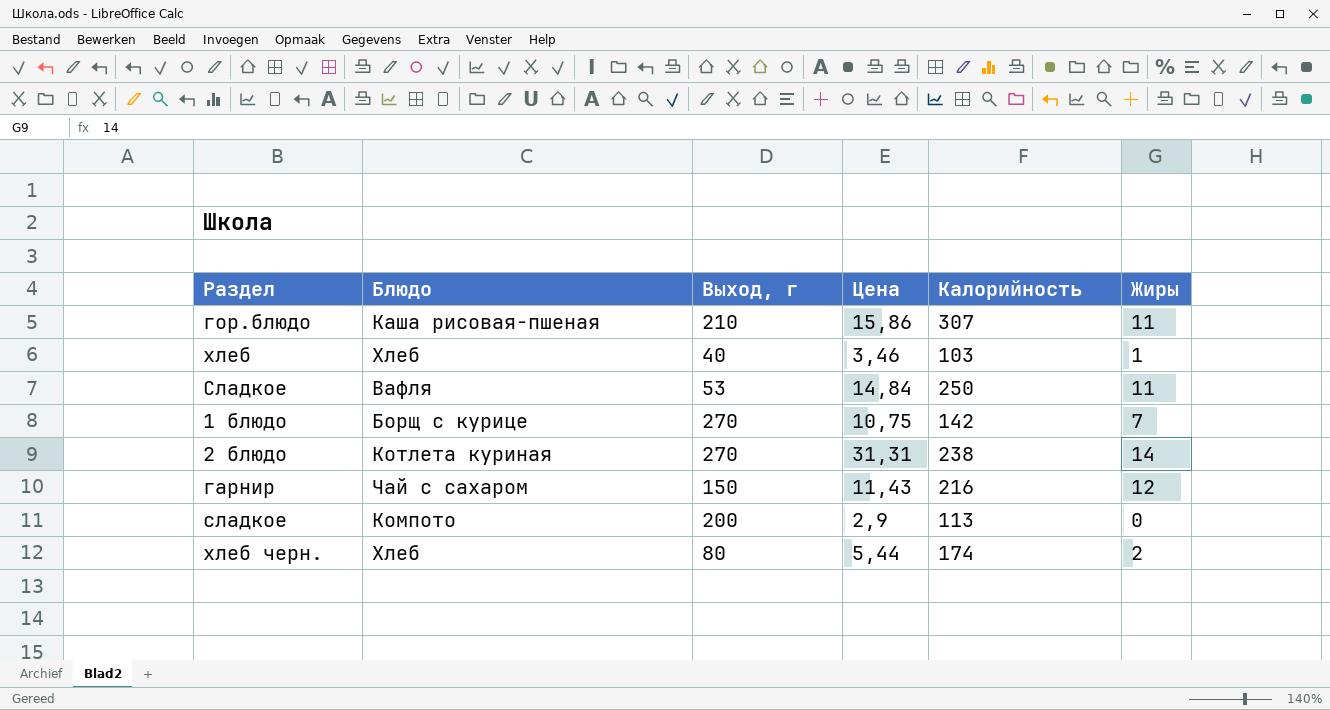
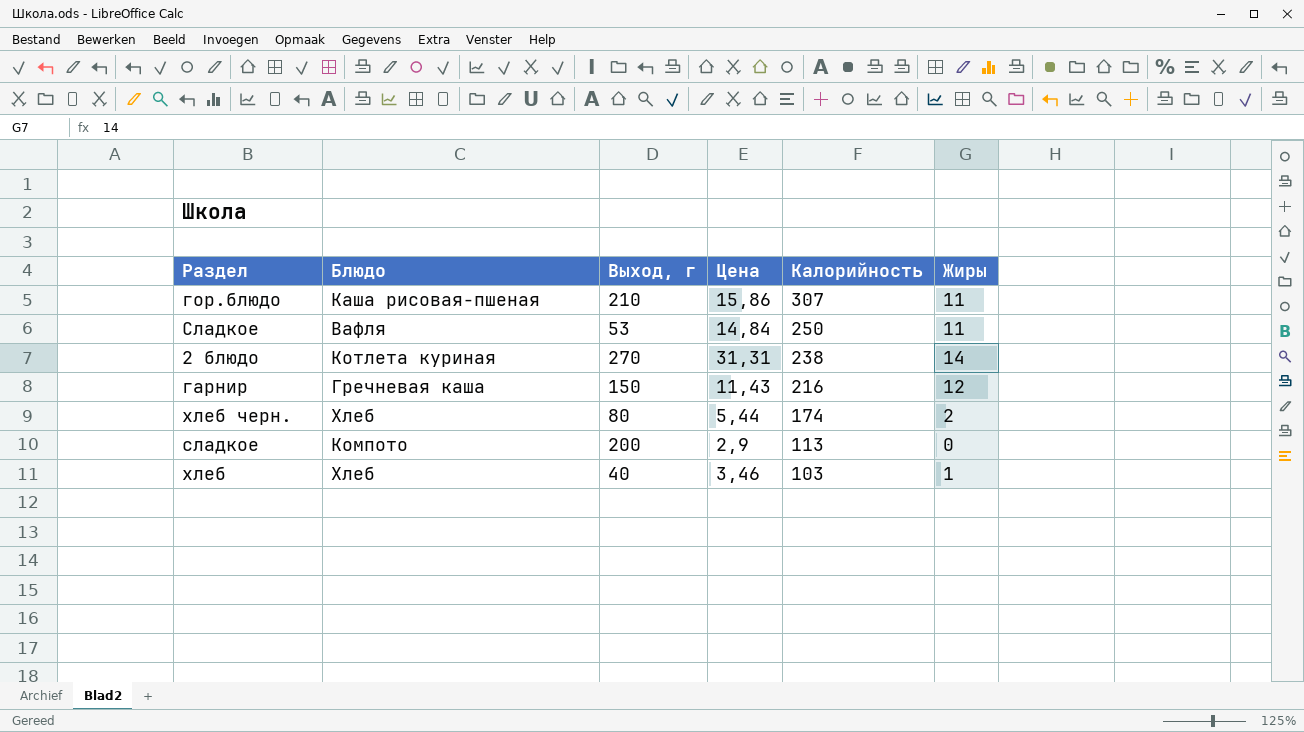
row order: none -> Калорийность descending
row 1 блюдо: Борщ с курице | 270 | 10,75 | 142 | 7 -> none
гарнир | Блюдо: Чай с сахаром -> Гречневая каша

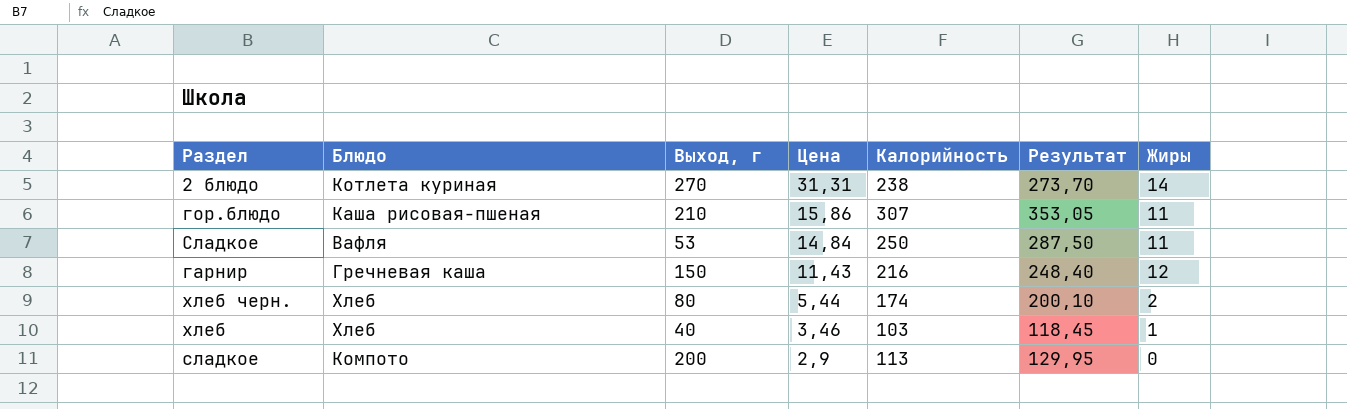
row order: Калорийность descending -> Цена descending
column Результат | formula: none -> [Калорийность] * 1,15

